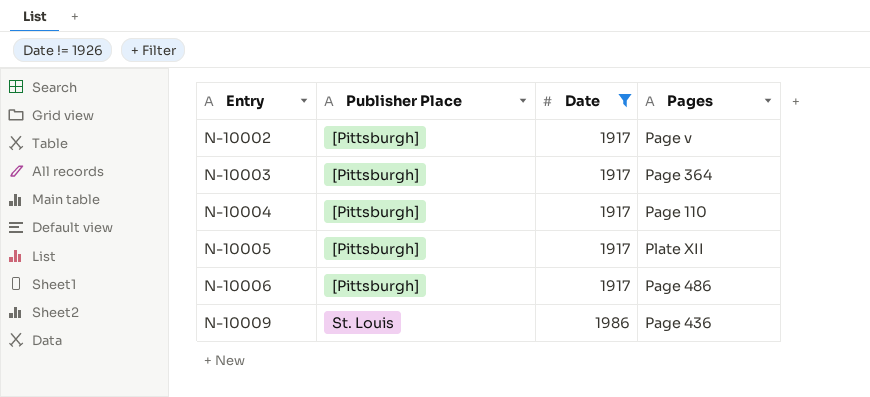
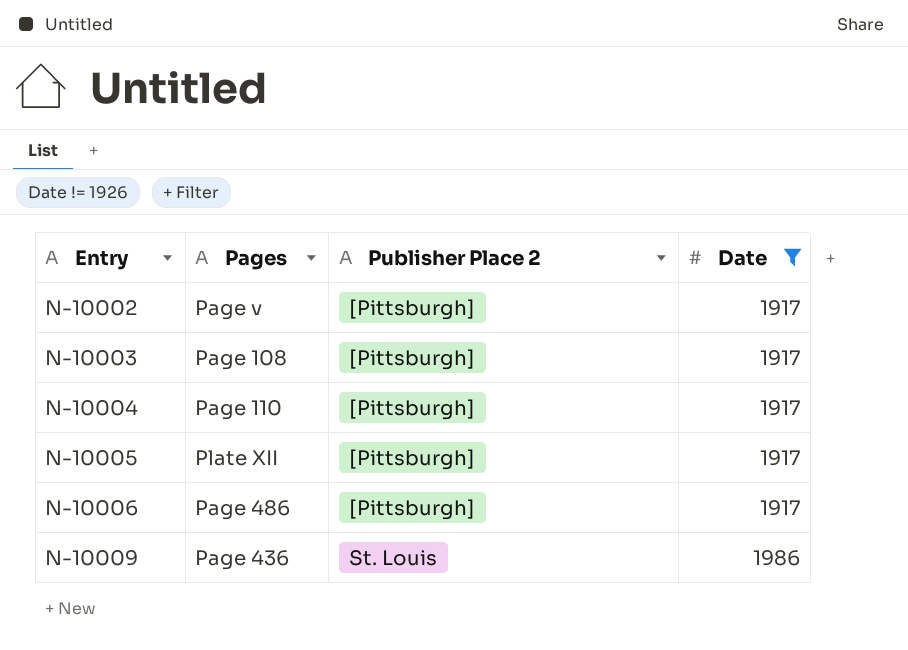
column Pages | position: 4 -> 2
column name: Publisher Place -> Publisher Place 2
N-10003 | Pages: Page 364 -> Page 108

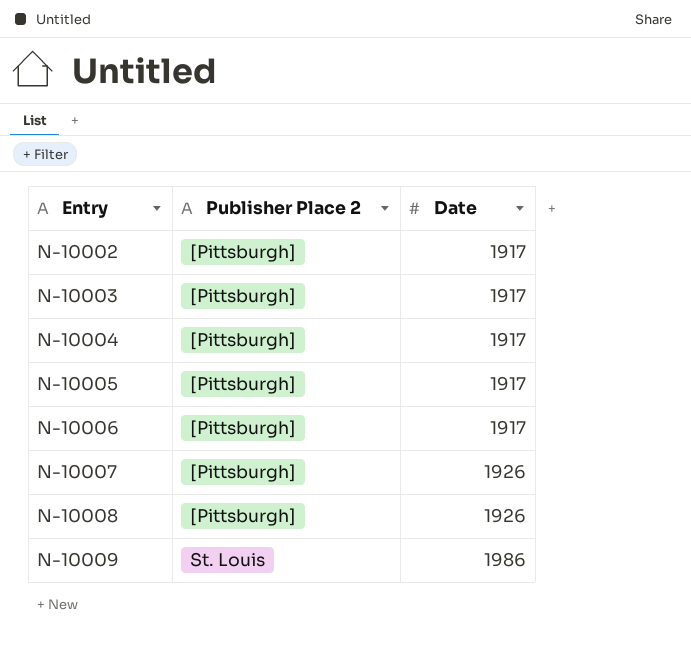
filter: Date != 1926 -> none
column Pages | position: 2 -> none

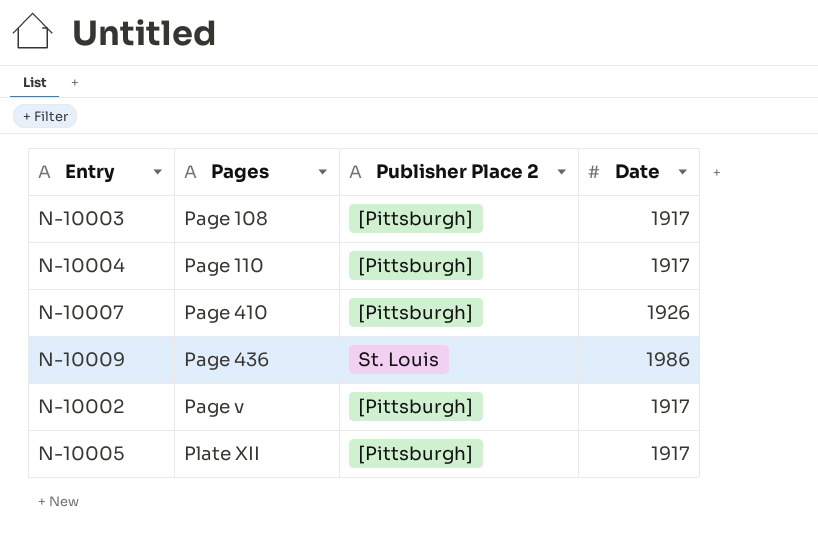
row order: Entry ascending -> Pages ascending
column Pages | position: none -> 2
row N-10006: [Pittsburgh] | 1917 -> none
row N-10008: [Pittsburgh] | 1926 -> none

